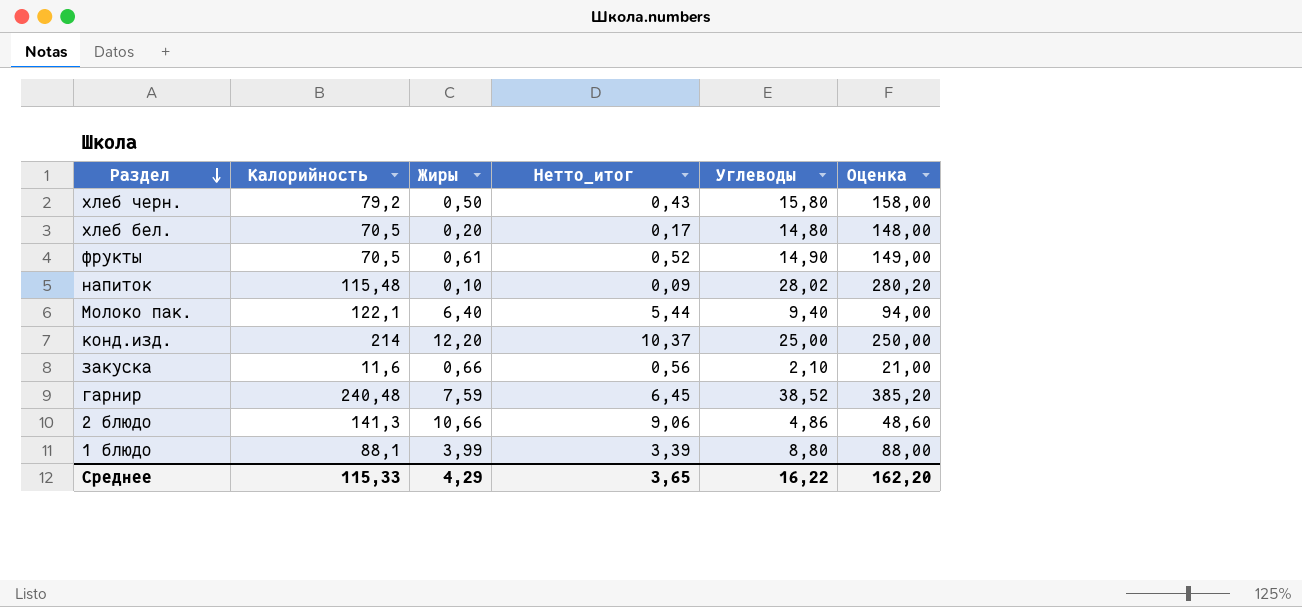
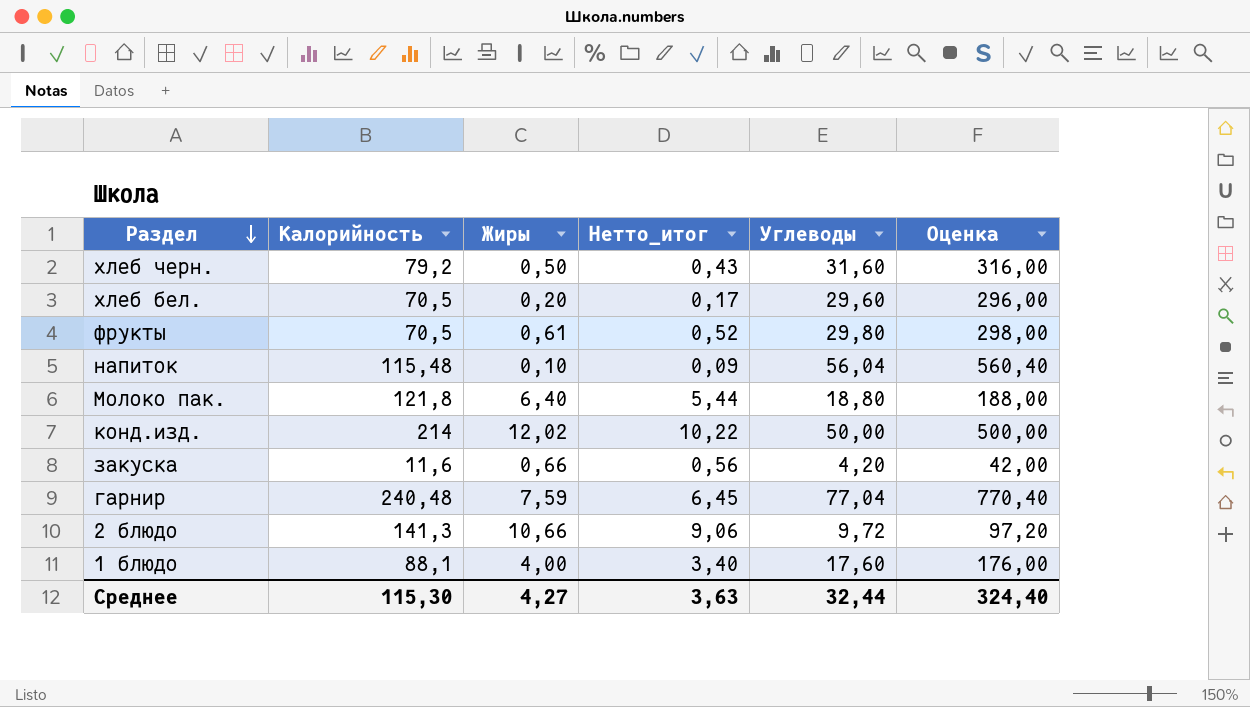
хлеб черн. | Углеводы: 15,80 -> 31,60
хлеб черн. | Оценка: 158,00 -> 316,00
хлеб бел. | Углеводы: 14,80 -> 29,60
хлеб бел. | Оценка: 148,00 -> 296,00
фрукты | Углеводы: 14,90 -> 29,80
фрукты | Оценка: 149,00 -> 298,00
напиток | Углеводы: 28,02 -> 56,04
напиток | Оценка: 280,20 -> 560,40
Молоко пак. | Калорийность: 122,1 -> 121,8
Молоко пак. | Углеводы: 9,40 -> 18,80
Молоко пак. | Оценка: 94,00 -> 188,00
конд.изд. | Жиры: 12,20 -> 12,02
конд.изд. | Нетто_итог: 10,37 -> 10,22
конд.изд. | Углеводы: 25,00 -> 50,00
конд.изд. | Оценка: 250,00 -> 500,00
закуска | Углеводы: 2,10 -> 4,20
закуска | Оценка: 21,00 -> 42,00
гарнир | Углеводы: 38,52 -> 77,04
гарнир | Оценка: 385,20 -> 770,40
2 блюдо | Углеводы: 4,86 -> 9,72
2 блюдо | Оценка: 48,60 -> 97,20
1 блюдо | Жиры: 3,99 -> 4,00
1 блюдо | Нетто_итог: 3,39 -> 3,40
1 блюдо | Углеводы: 8,80 -> 17,60
1 блюдо | Оценка: 88,00 -> 176,00
Среднее | Калорийность: 115,33 -> 115,30
Среднее | Жиры: 4,29 -> 4,27
Среднее | Нетто_итог: 3,65 -> 3,63
Среднее | Углеводы: 16,22 -> 32,44
Среднее | Оценка: 162,20 -> 324,40

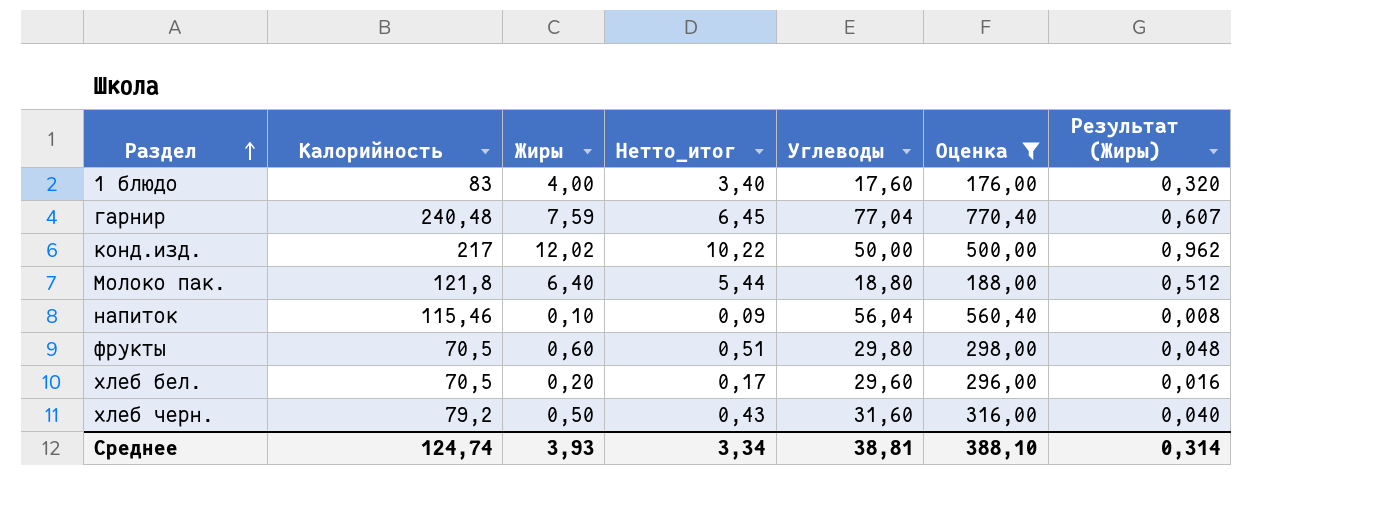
filter: none -> Оценка >= 176,00
row order: Раздел descending -> Раздел ascending
column Результат (Жиры) | formula: none -> [Жиры] * 0,08
1 блюдо | Калорийность: 88,1 -> 83
конд.изд. | Калорийность: 214 -> 217
напиток | Калорийность: 115,48 -> 115,46
фрукты | Жиры: 0,61 -> 0,60
фрукты | Нетто_итог: 0,52 -> 0,51
Среднее | Калорийность: 115,30 -> 124,74
Среднее | Жиры: 4,27 -> 3,93
Среднее | Нетто_итог: 3,63 -> 3,34
Среднее | Углеводы: 32,44 -> 38,81
Среднее | Оценка: 324,40 -> 388,10

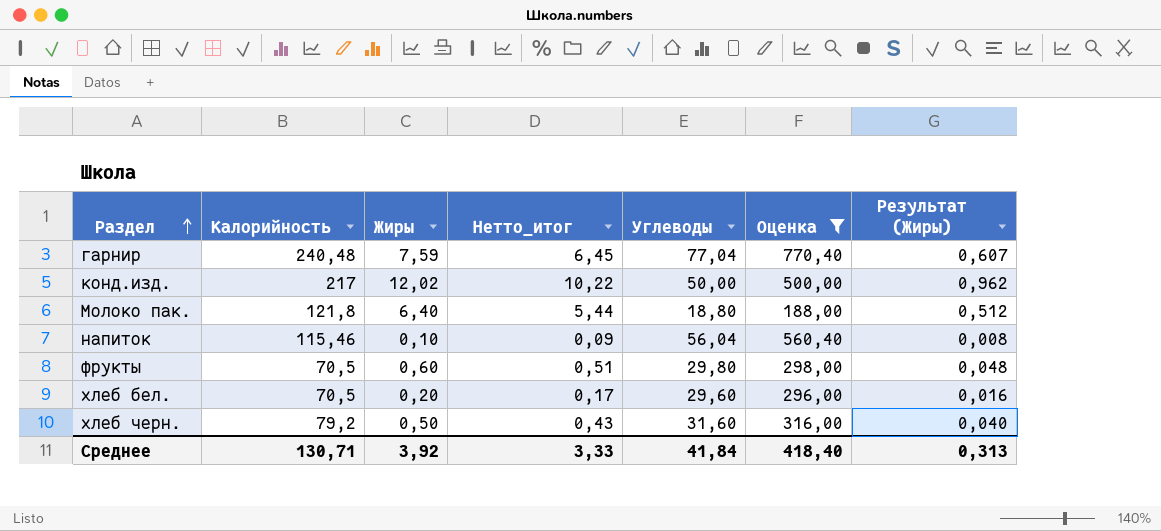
row 1 блюдо: 83 | 4,00 | 3,40 | 17,60 | 176,00 | 0,320 -> none
Среднее | Калорийность: 124,74 -> 130,71
Среднее | Жиры: 3,93 -> 3,92
Среднее | Нетто_итог: 3,34 -> 3,33
Среднее | Углеводы: 38,81 -> 41,84
Среднее | Оценка: 388,10 -> 418,40
Среднее | Результат (Жиры): 0,314 -> 0,313

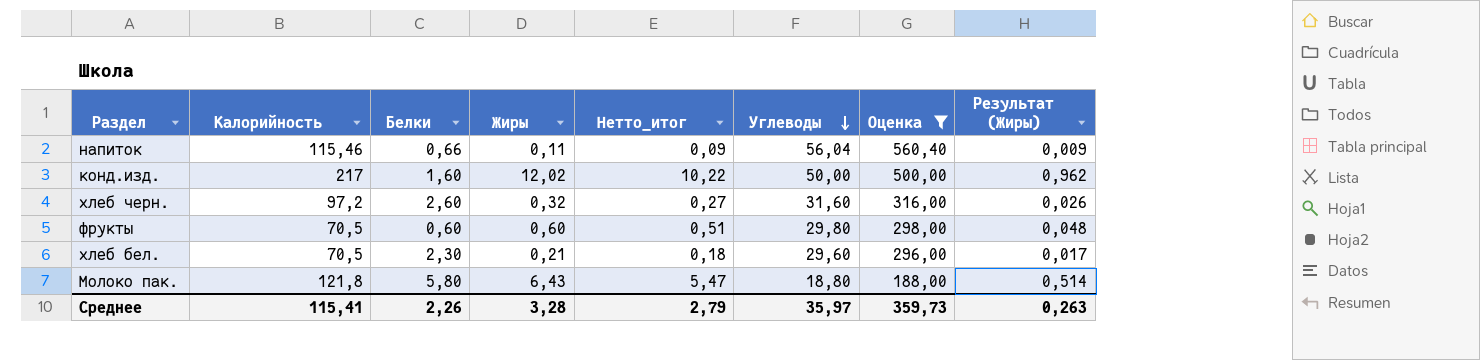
row order: Раздел ascending -> Углеводы descending
column Белки | position: none -> 3
row гарнир: 240,48 | 7,59 | 6,45 | 77,04 | 770,40 | 0,607 -> none
напиток | Жиры: 0,10 -> 0,11
напиток | Результат (Жиры): 0,008 -> 0,009
хлеб черн. | Калорийность: 79,2 -> 97,2
хлеб черн. | Жиры: 0,50 -> 0,32
хлеб черн. | Нетто_итог: 0,43 -> 0,27
хлеб черн. | Результат (Жиры): 0,040 -> 0,026
хлеб бел. | Жиры: 0,20 -> 0,21
хлеб бел. | Нетто_итог: 0,17 -> 0,18
хлеб бел. | Результат (Жиры): 0,016 -> 0,017
Молоко пак. | Жиры: 6,40 -> 6,43
Молоко пак. | Нетто_итог: 5,44 -> 5,47
Молоко пак. | Результат (Жиры): 0,512 -> 0,514
Среднее | Калорийность: 130,71 -> 115,41
Среднее | Жиры: 3,92 -> 3,28
Среднее | Нетто_итог: 3,33 -> 2,79
Среднее | Углеводы: 41,84 -> 35,97
Среднее | Оценка: 418,40 -> 359,73
Среднее | Результат (Жиры): 0,313 -> 0,263

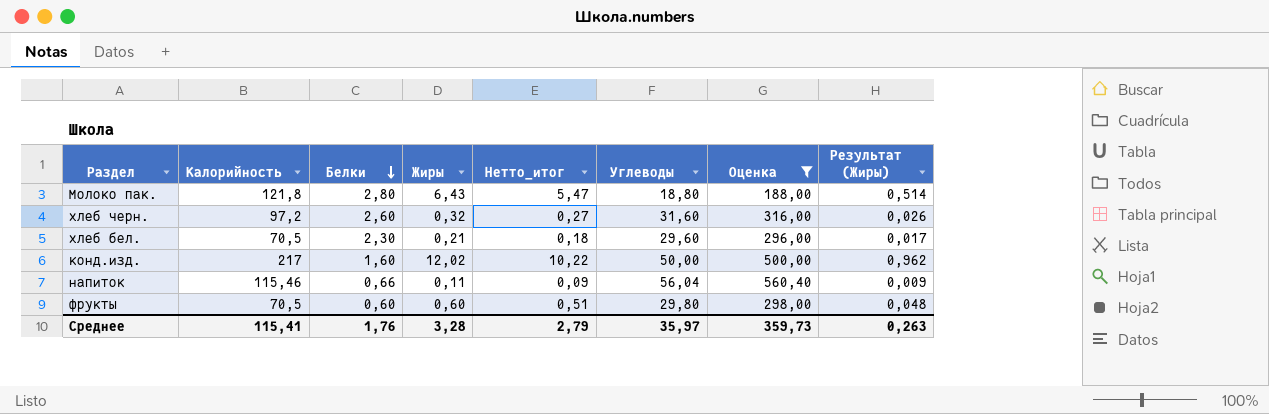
row order: Углеводы descending -> Белки descending
Молоко пак. | Белки: 5,80 -> 2,80
Среднее | Белки: 2,26 -> 1,76

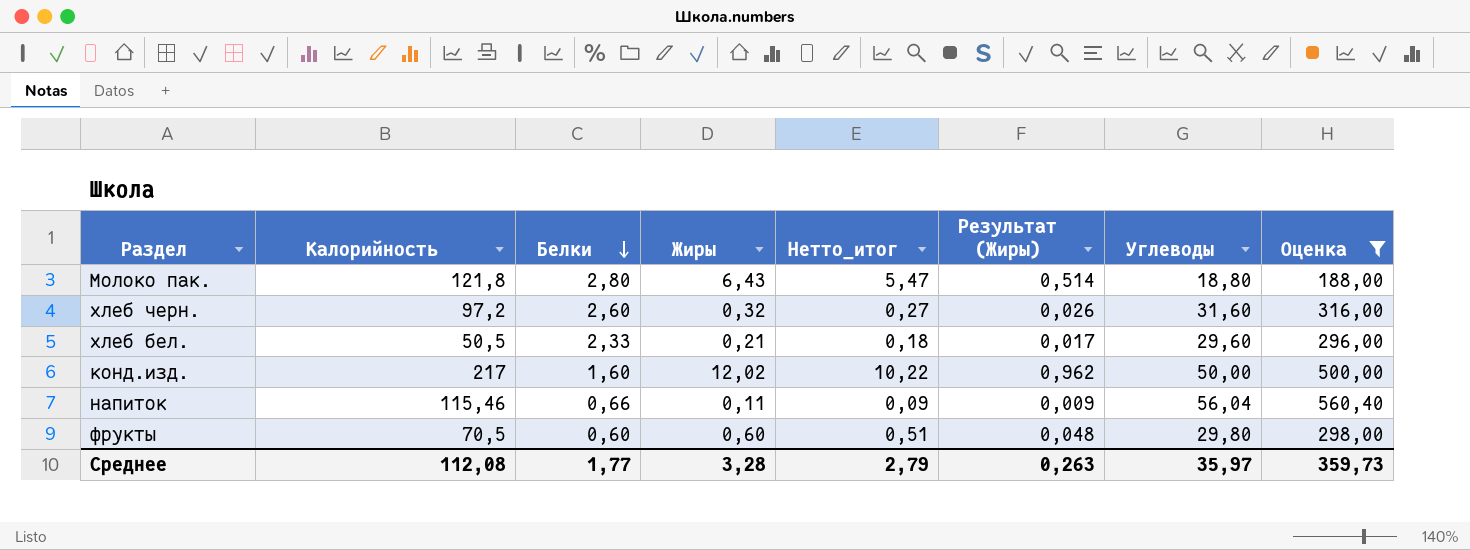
column Результат (Жиры) | position: 8 -> 6
хлеб бел. | Калорийность: 70,5 -> 50,5
хлеб бел. | Белки: 2,30 -> 2,33
Среднее | Калорийность: 115,41 -> 112,08
Среднее | Белки: 1,76 -> 1,77

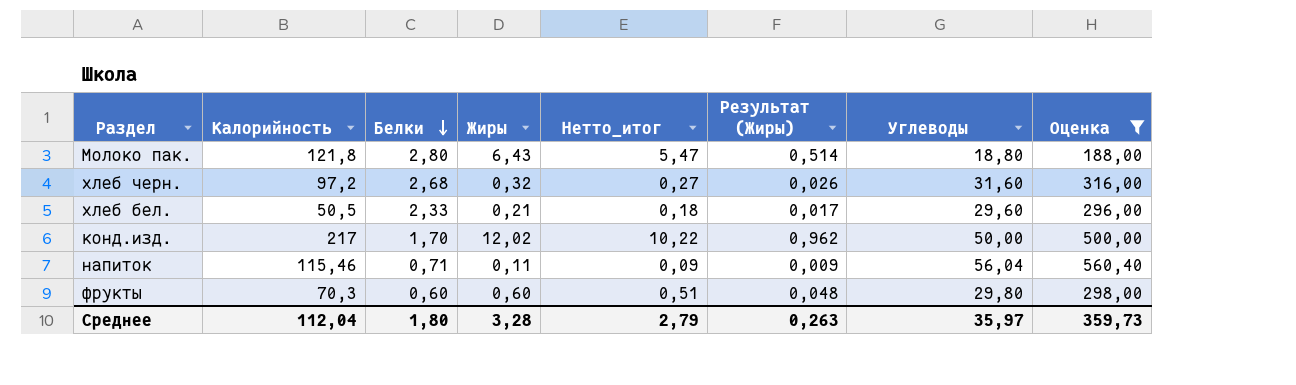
хлеб черн. | Белки: 2,60 -> 2,68
конд.изд. | Белки: 1,60 -> 1,70
напиток | Белки: 0,66 -> 0,71
фрукты | Калорийность: 70,5 -> 70,3
Среднее | Калорийность: 112,08 -> 112,04
Среднее | Белки: 1,77 -> 1,80

